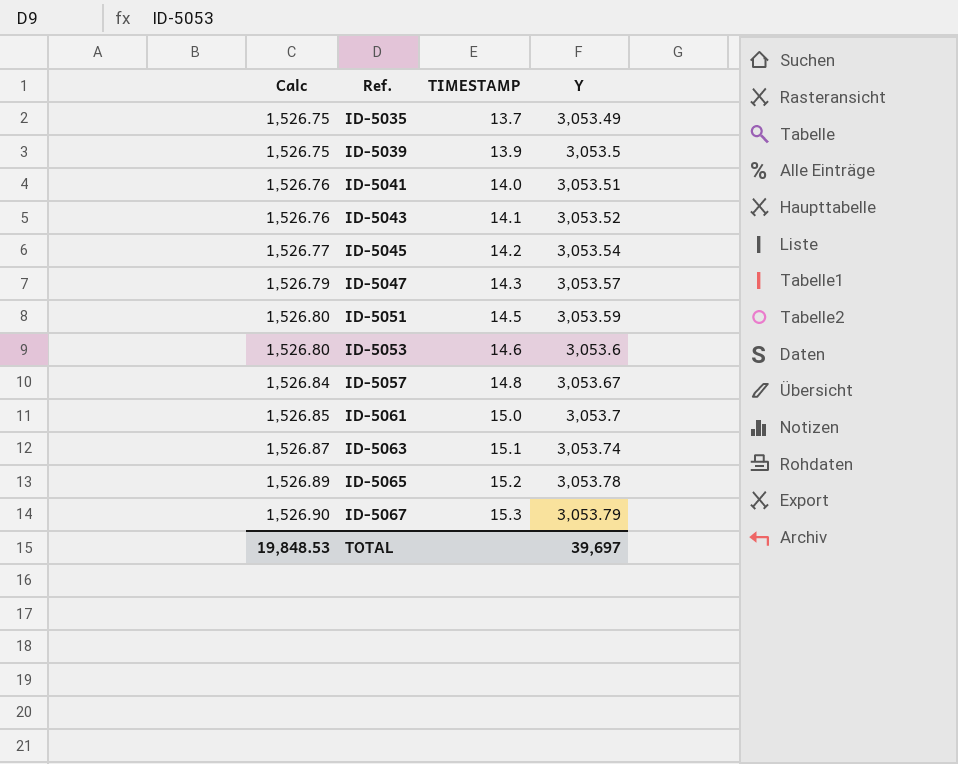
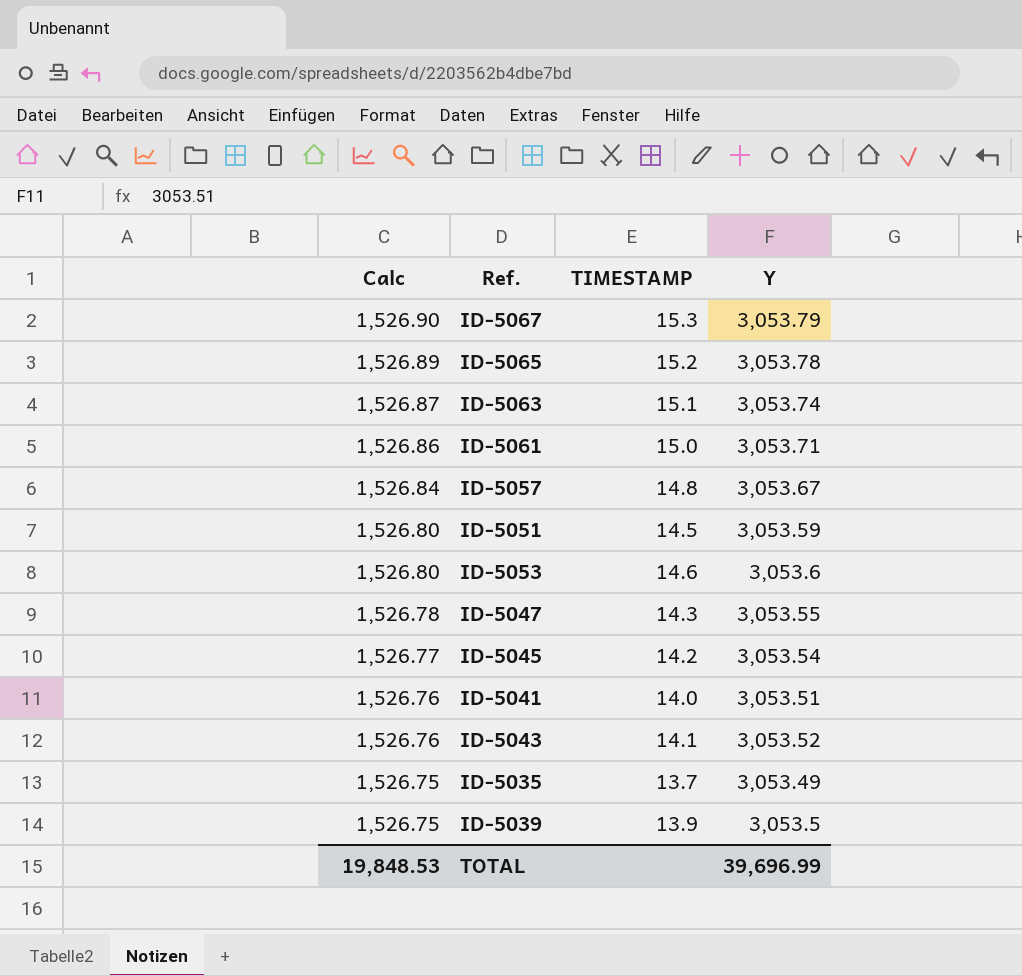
row order: Calc ascending -> Calc descending
ID-5061 | Calc: 1,526.85 -> 1,526.86
ID-5061 | Y: 3,053.7 -> 3,053.71
ID-5047 | Calc: 1,526.79 -> 1,526.78
ID-5047 | Y: 3,053.57 -> 3,053.55
TOTAL | Y: 39,697 -> 39,696.99

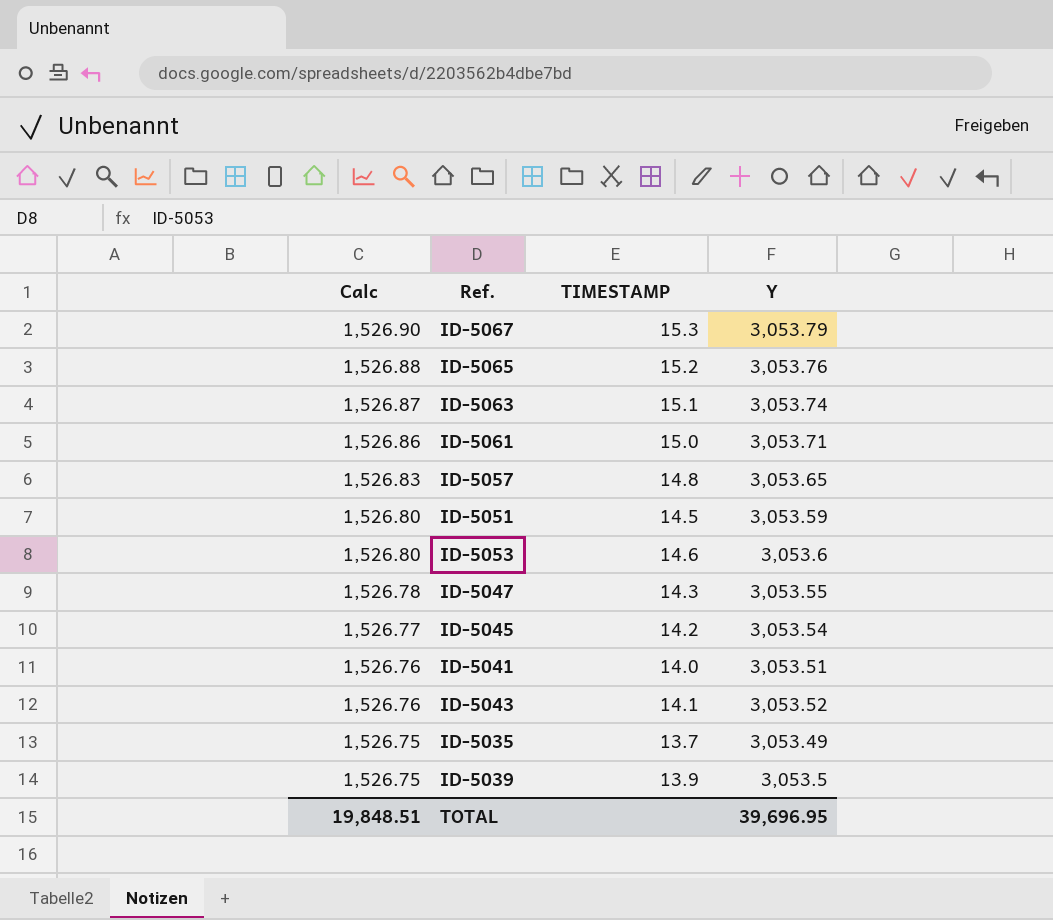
ID-5065 | Calc: 1,526.89 -> 1,526.88
ID-5065 | Y: 3,053.78 -> 3,053.76
ID-5057 | Calc: 1,526.84 -> 1,526.83
ID-5057 | Y: 3,053.67 -> 3,053.65
TOTAL | Calc: 19,848.53 -> 19,848.51
TOTAL | Y: 39,696.99 -> 39,696.95

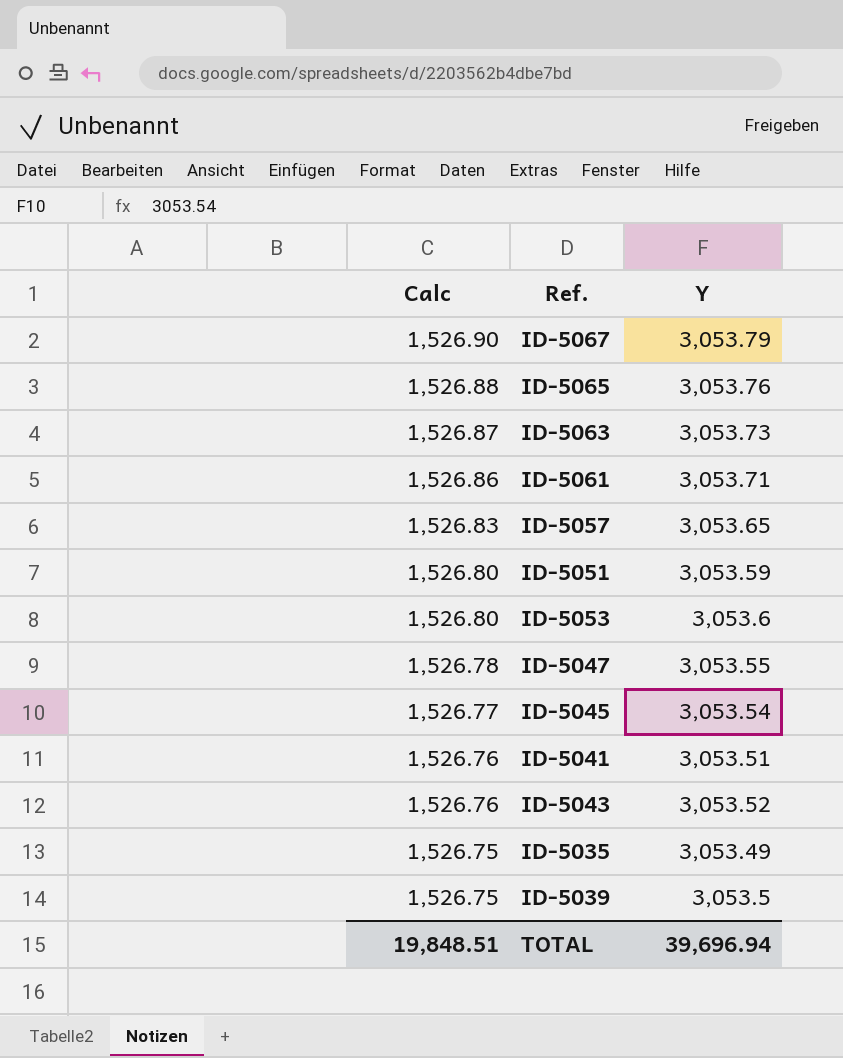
column TIMESTAMP | position: 3 -> none
ID-5063 | Y: 3,053.74 -> 3,053.73
TOTAL | Y: 39,696.95 -> 39,696.94

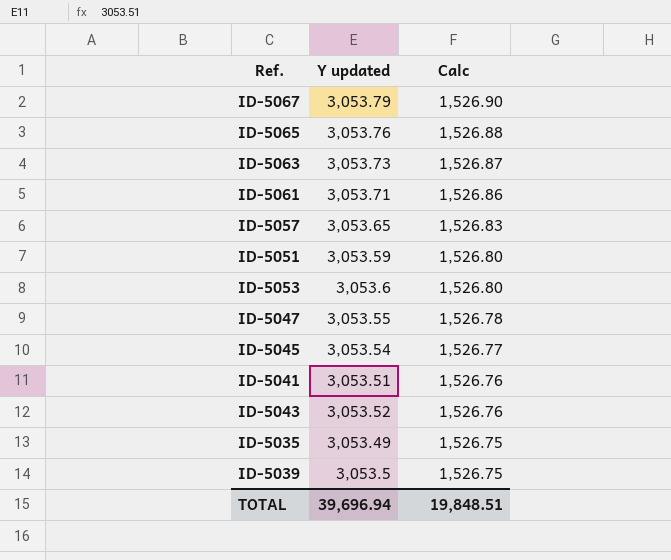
column name: Y -> Y updated
column Calc | position: 1 -> 3

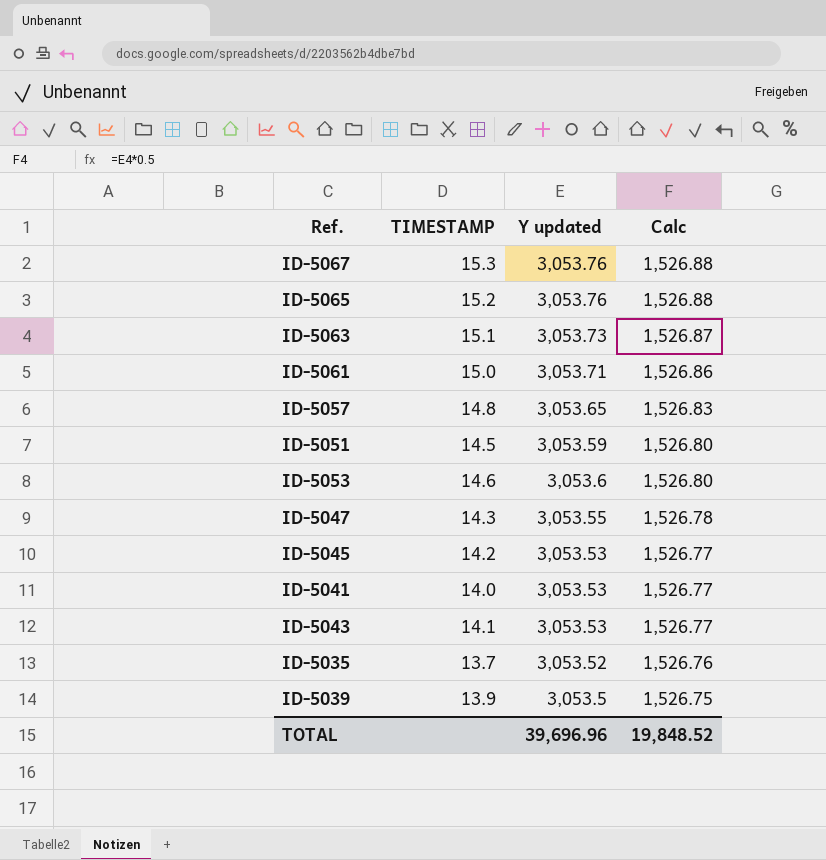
column TIMESTAMP | position: none -> 2
ID-5067 | Y updated: 3,053.79 -> 3,053.76
ID-5067 | Calc: 1,526.90 -> 1,526.88
ID-5045 | Y updated: 3,053.54 -> 3,053.53
ID-5041 | Y updated: 3,053.51 -> 3,053.53
ID-5041 | Calc: 1,526.76 -> 1,526.77
ID-5043 | Y updated: 3,053.52 -> 3,053.53
ID-5043 | Calc: 1,526.76 -> 1,526.77
ID-5035 | Y updated: 3,053.49 -> 3,053.52
ID-5035 | Calc: 1,526.75 -> 1,526.76
TOTAL | Y updated: 39,696.94 -> 39,696.96
TOTAL | Calc: 19,848.51 -> 19,848.52

